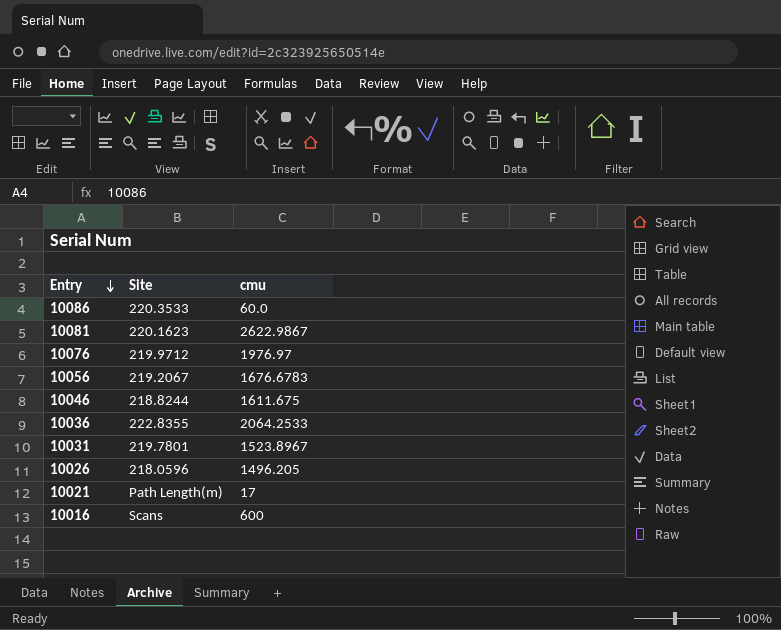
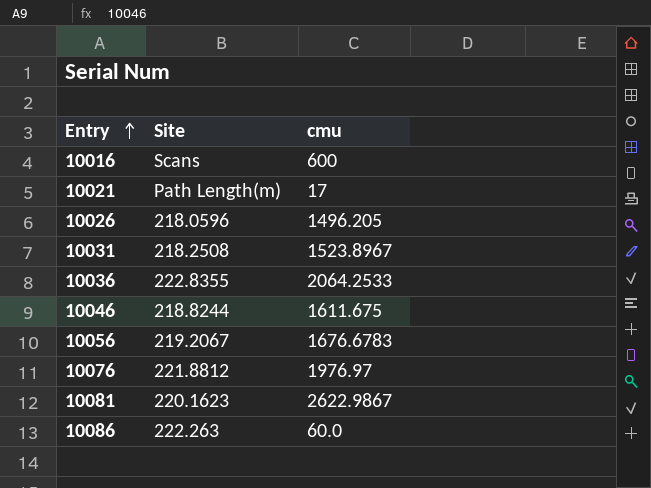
row order: Entry descending -> Entry ascending
10031 | Site: 219.7801 -> 218.2508
10076 | Site: 219.9712 -> 221.8812
10086 | Site: 220.3533 -> 222.263

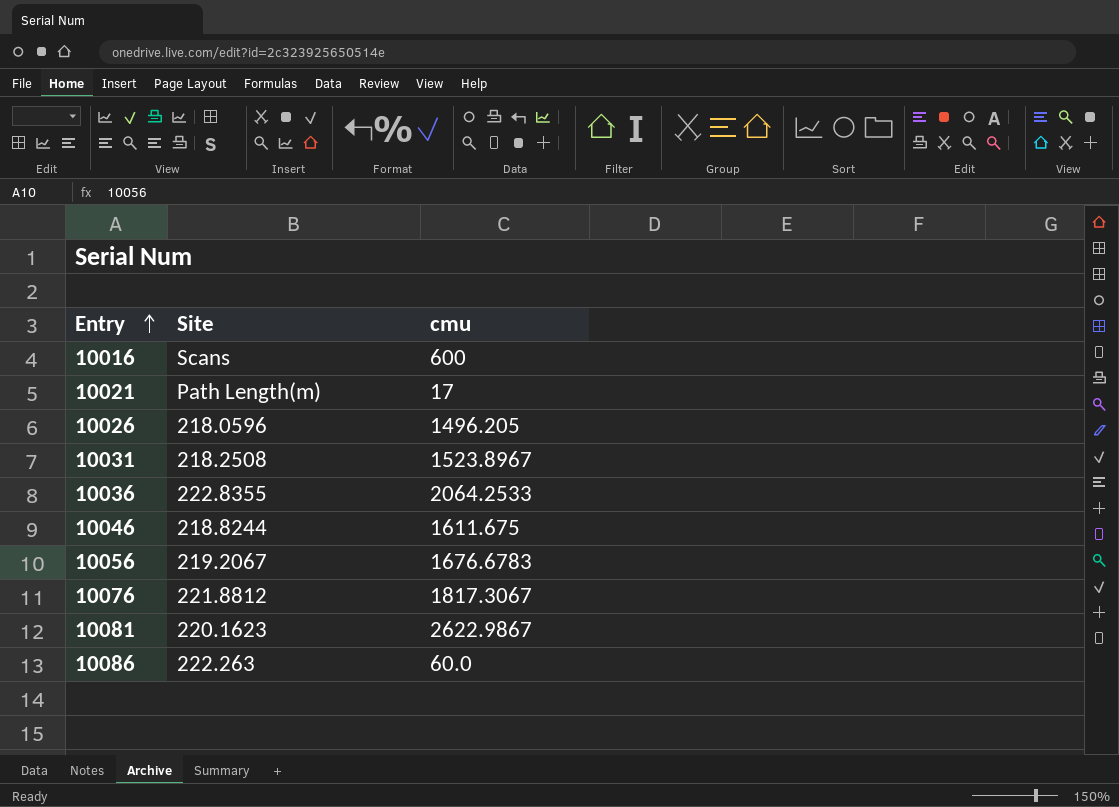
10076 | cmu: 1976.97 -> 1817.3067

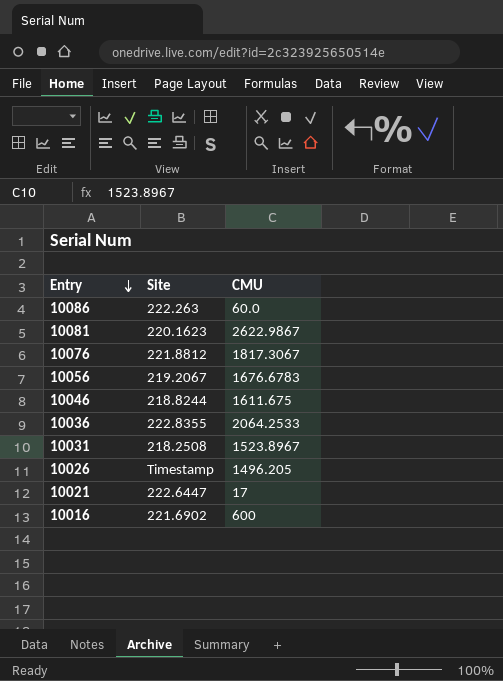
row order: Entry ascending -> Entry descending
column name: cmu -> CMU
10026 | Site: 218.0596 -> Timestamp
10021 | Site: Path Length(m) -> 222.6447
10016 | Site: Scans -> 221.6902

